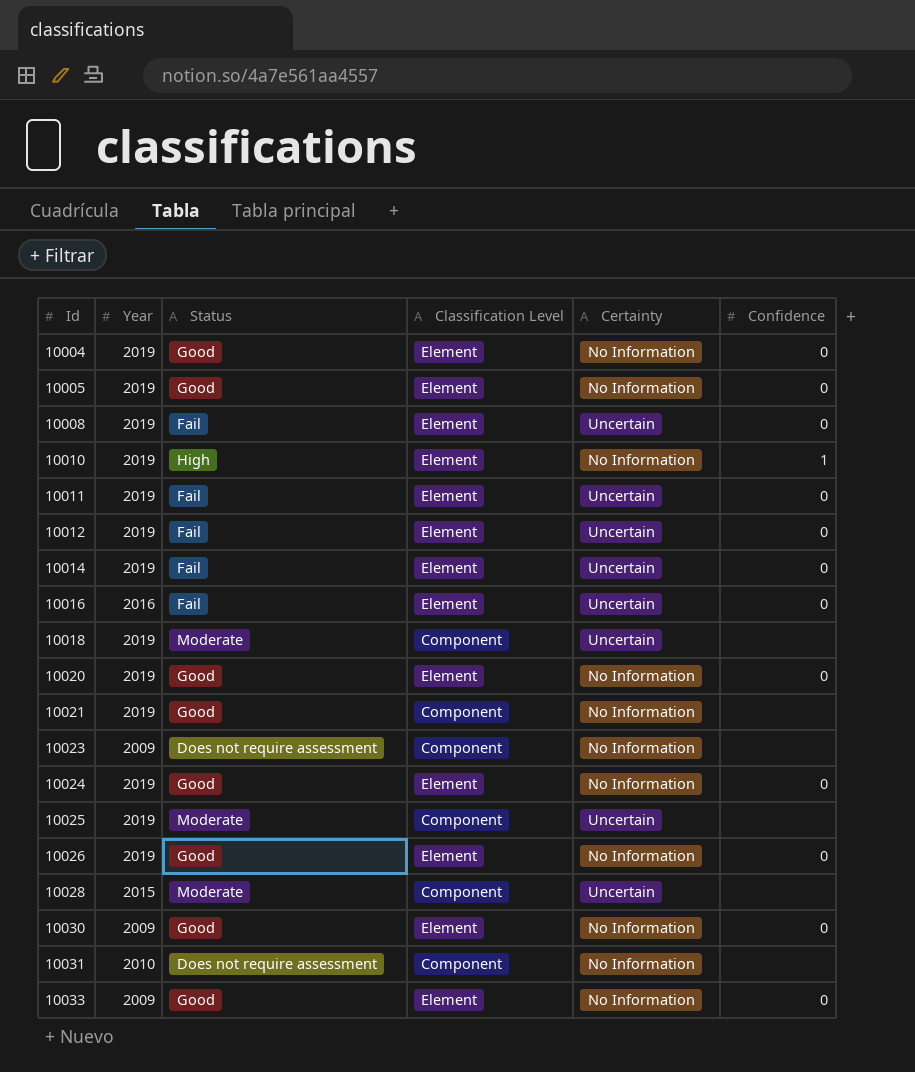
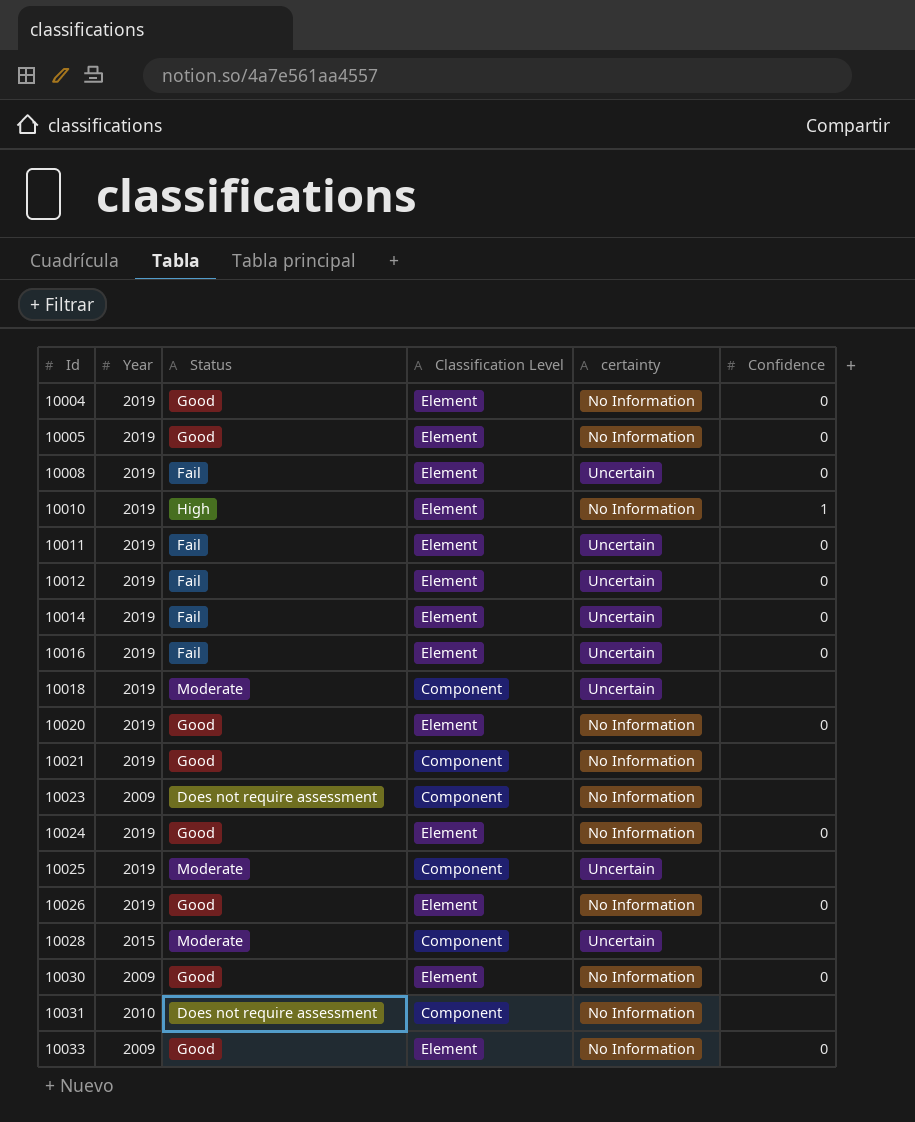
column name: Certainty -> certainty
10016 | Year: 2016 -> 2019

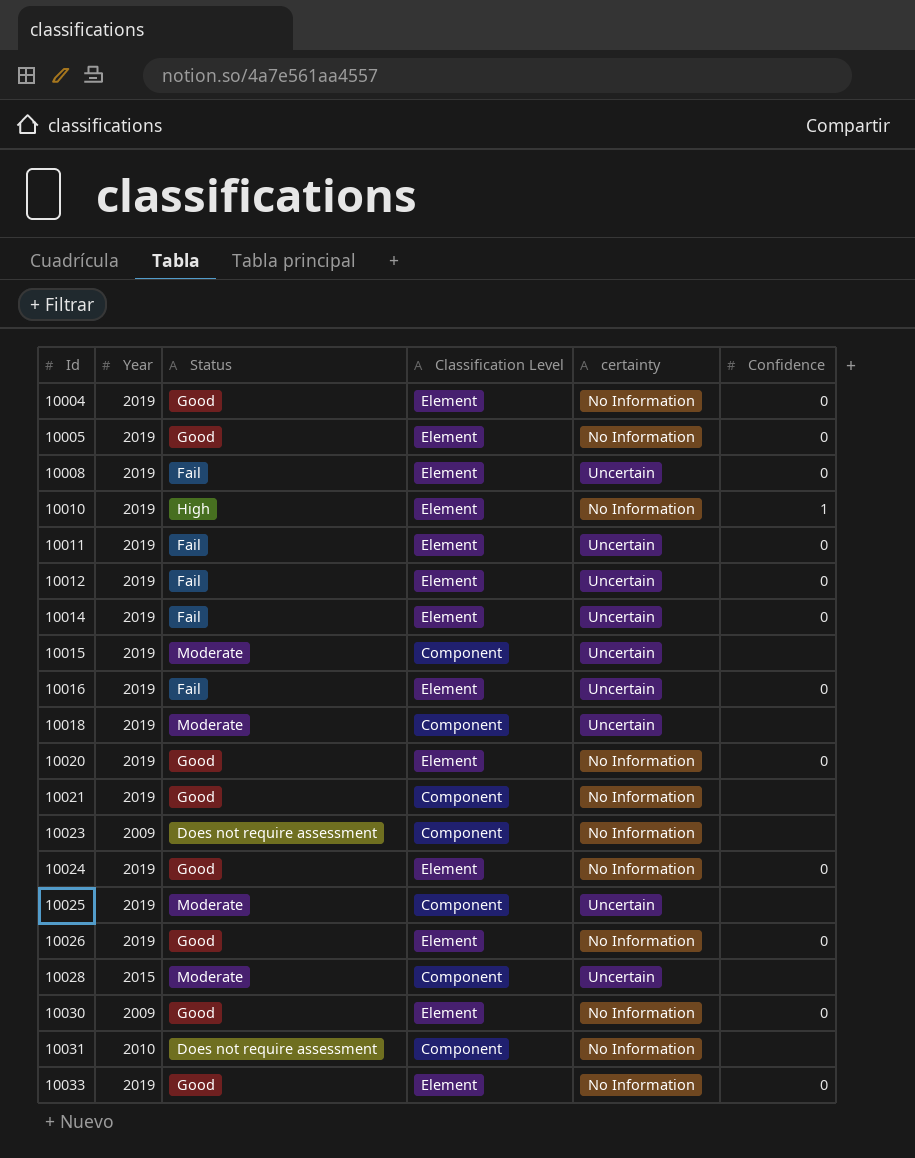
row 10015: none -> 2019 | Moderate | Component | Uncertain | none
10033 | Year: 2009 -> 2019

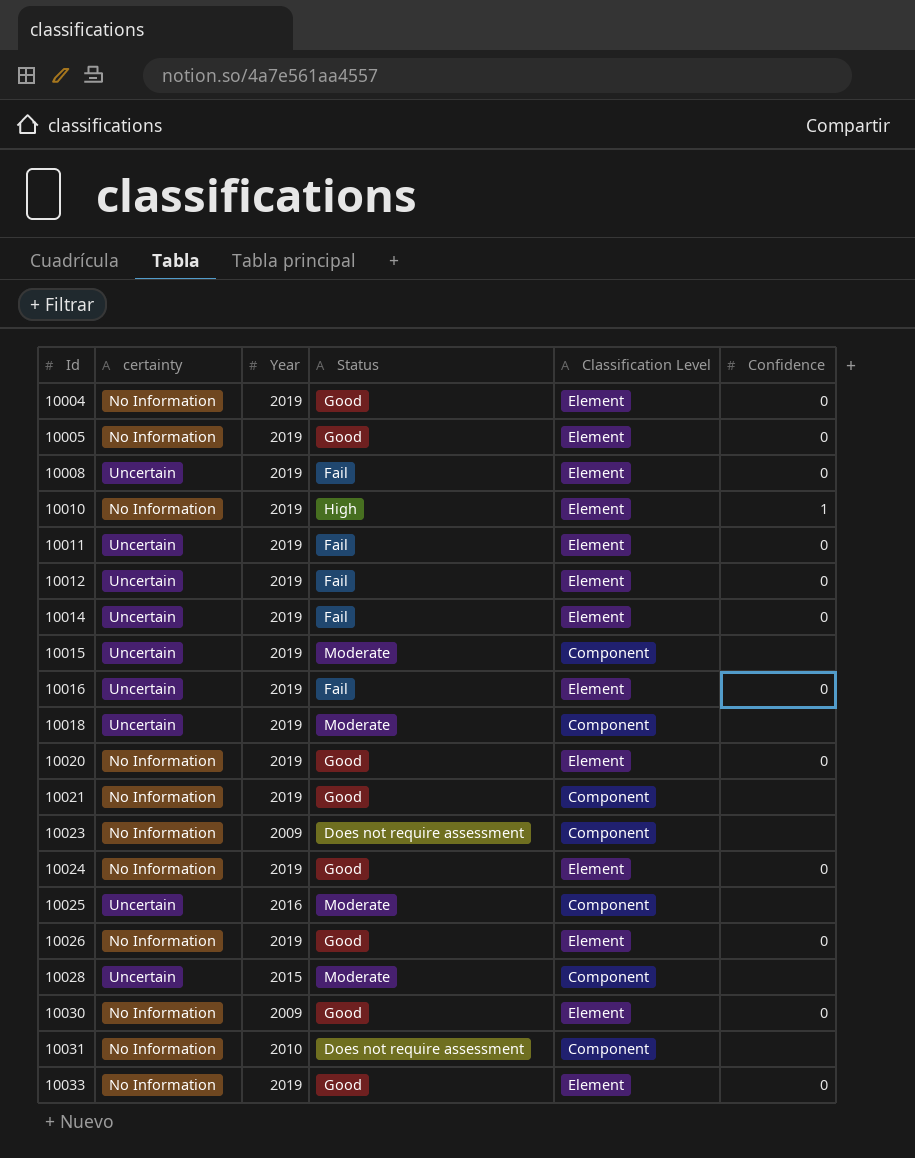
column certainty | position: 5 -> 2
10025 | Year: 2019 -> 2016

